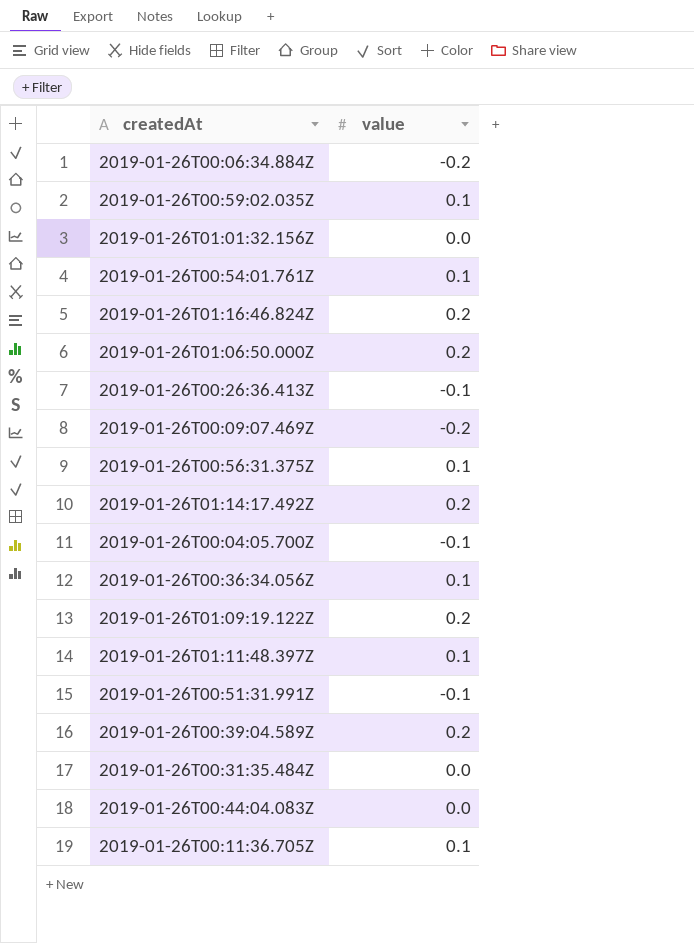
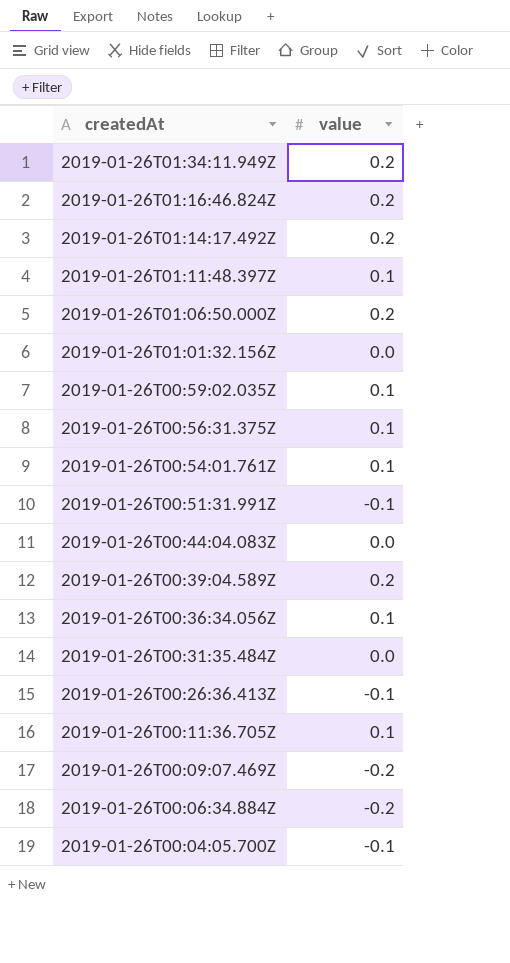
row order: none -> createdAt descending
row 2019-01-26T01:09:19.122Z: 0.2 -> none
row 2019-01-26T01:34:11.949Z: none -> 0.2

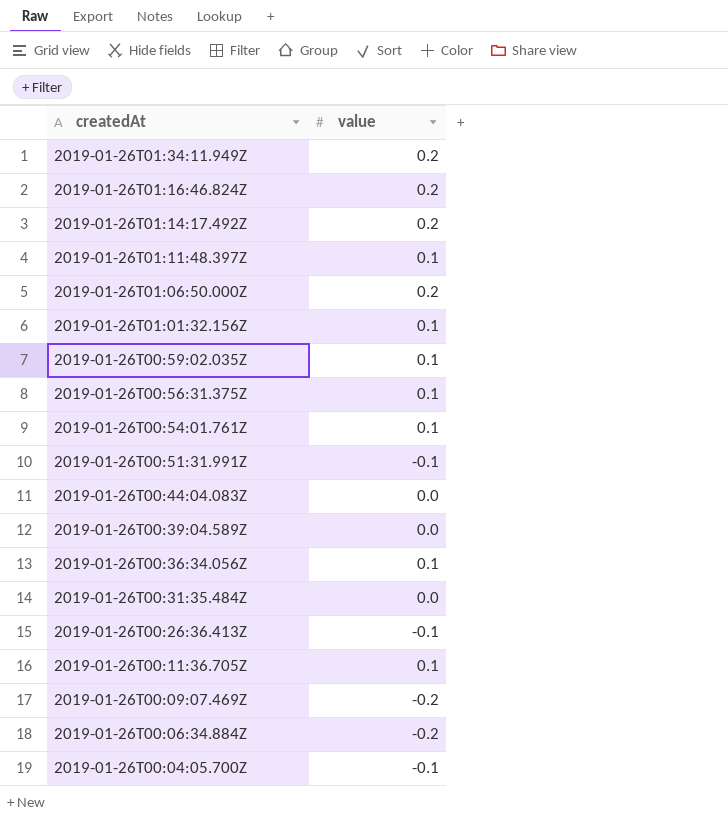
2019-01-26T01:01:32.156Z | value: 0.0 -> 0.1
2019-01-26T00:39:04.589Z | value: 0.2 -> 0.0

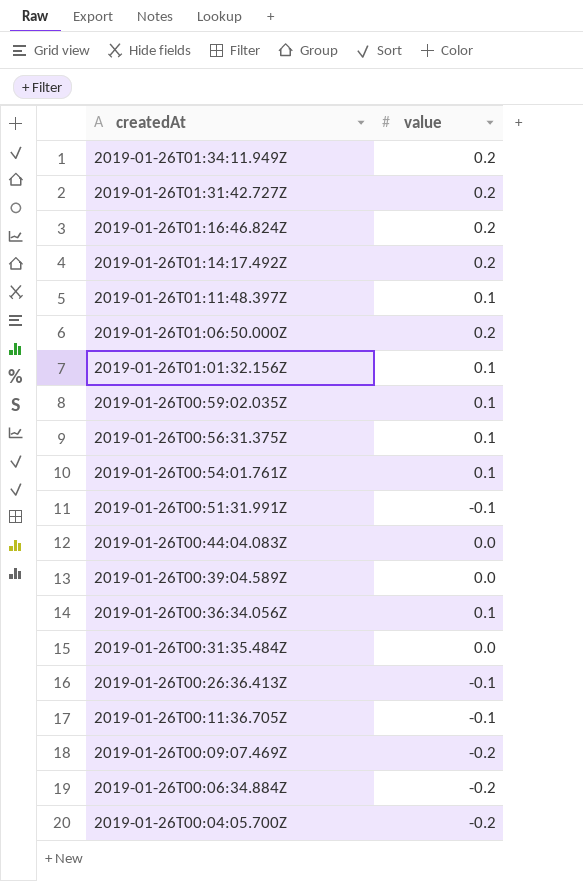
row 2019-01-26T01:31:42.727Z: none -> 0.2
2019-01-26T00:11:36.705Z | value: 0.1 -> -0.1
2019-01-26T00:04:05.700Z | value: -0.1 -> -0.2

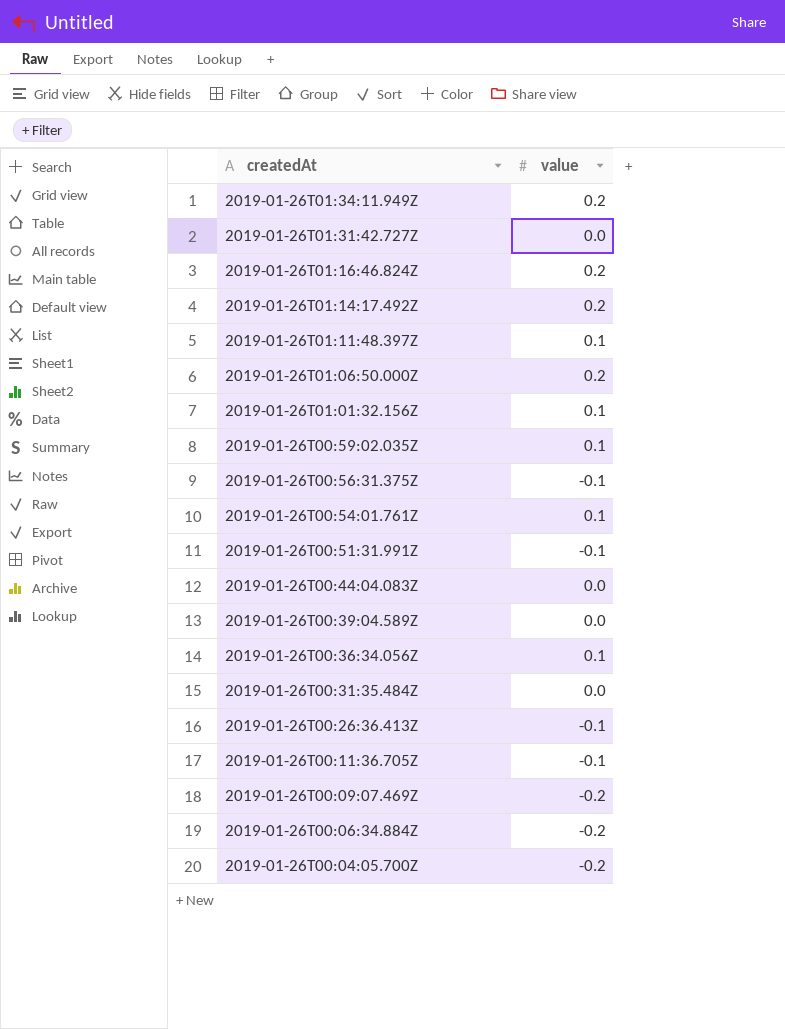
2019-01-26T01:31:42.727Z | value: 0.2 -> 0.0
2019-01-26T00:56:31.375Z | value: 0.1 -> -0.1

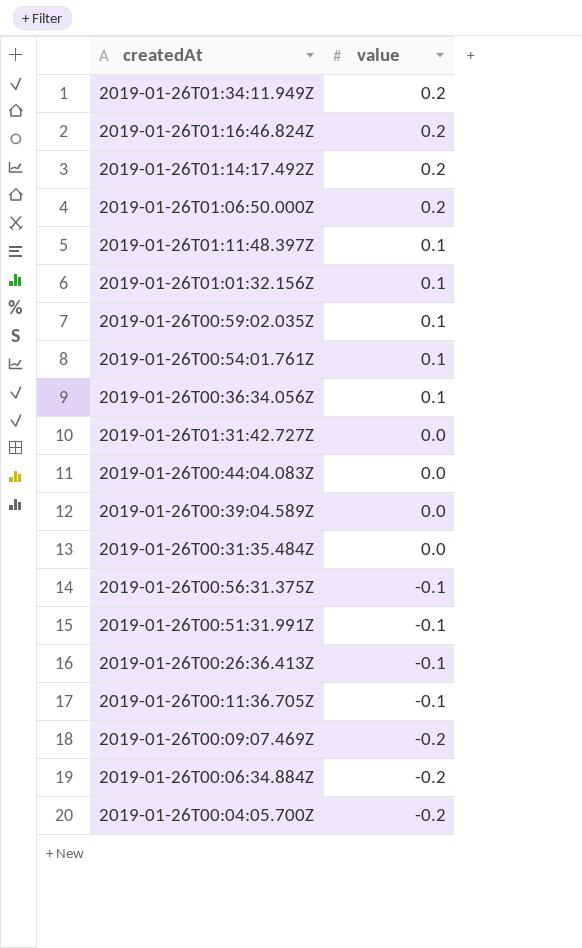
row order: createdAt descending -> value descending

